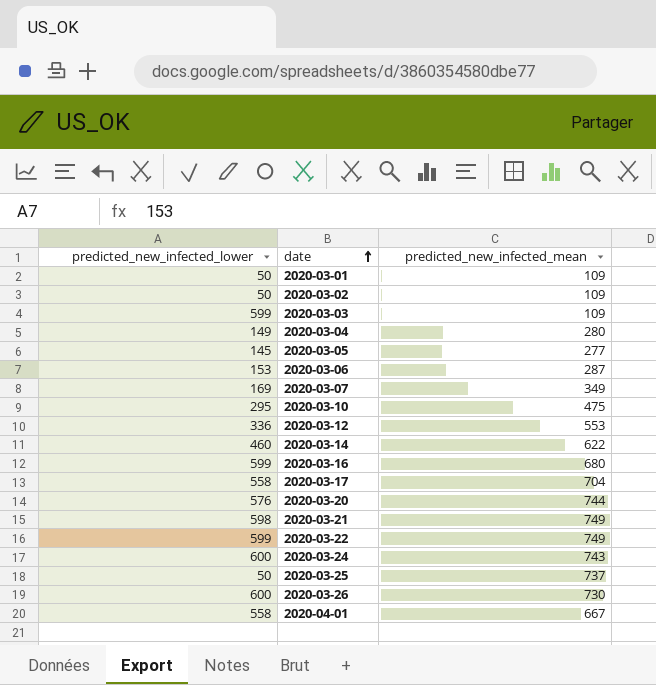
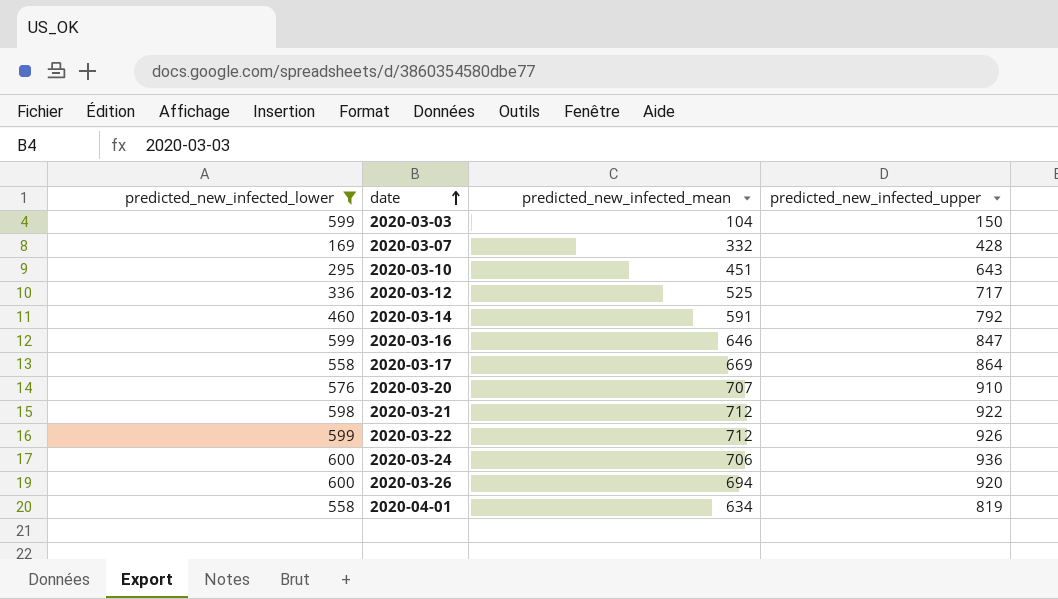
filter: none -> predicted_new_infected_lower >= 169
column predicted_new_infected_upper | position: none -> 4
2020-03-03 | predicted_new_infected_mean: 109 -> 104
2020-03-07 | predicted_new_infected_mean: 349 -> 332
2020-03-10 | predicted_new_infected_mean: 475 -> 451
2020-03-12 | predicted_new_infected_mean: 553 -> 525
2020-03-14 | predicted_new_infected_mean: 622 -> 591
2020-03-16 | predicted_new_infected_mean: 680 -> 646
2020-03-17 | predicted_new_infected_mean: 704 -> 669
2020-03-20 | predicted_new_infected_mean: 744 -> 707
2020-03-21 | predicted_new_infected_mean: 749 -> 712
2020-03-22 | predicted_new_infected_mean: 749 -> 712
2020-03-24 | predicted_new_infected_mean: 743 -> 706
2020-03-26 | predicted_new_infected_mean: 730 -> 694
2020-04-01 | predicted_new_infected_mean: 667 -> 634

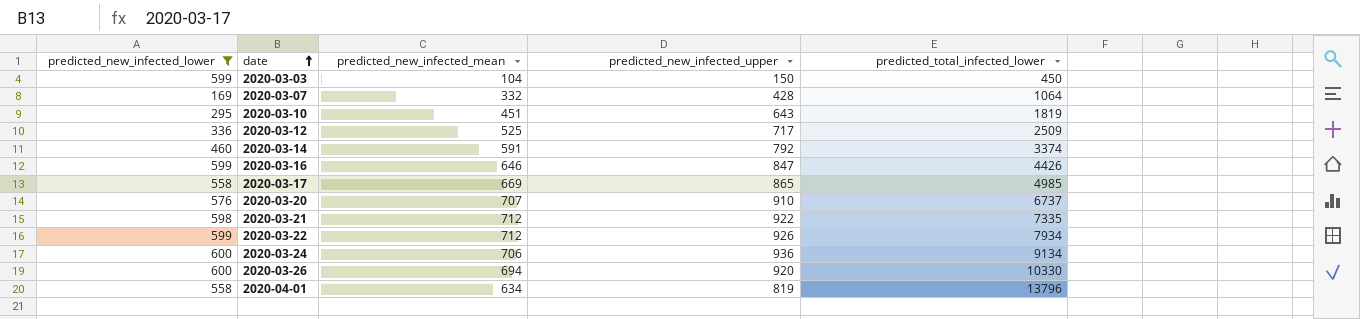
column predicted_total_infected_lower | position: none -> 5
2020-03-17 | predicted_new_infected_upper: 864 -> 865

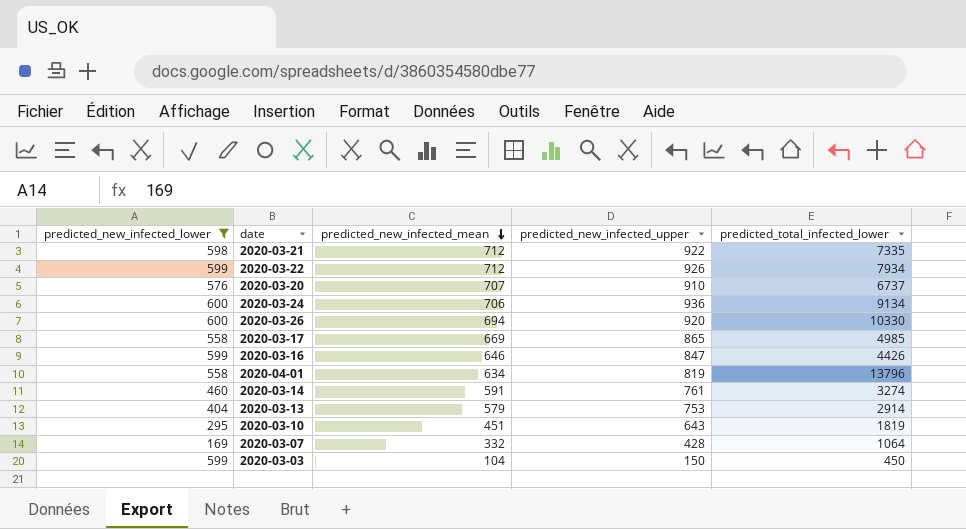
row order: date ascending -> predicted_new_infected_mean descending
row 2020-03-12: 336 | 525 | 717 | 2509 -> none
2020-03-14 | predicted_new_infected_upper: 792 -> 761
2020-03-14 | predicted_total_infected_lower: 3374 -> 3274
row 2020-03-13: none -> 404 | 579 | 753 | 2914

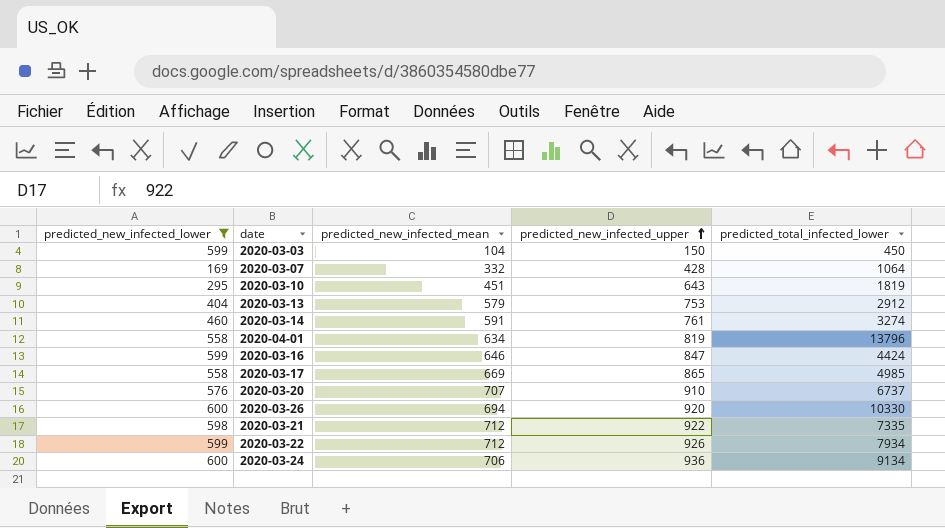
row order: predicted_new_infected_mean descending -> predicted_new_infected_upper ascending
2020-03-13 | predicted_total_infected_lower: 2914 -> 2912
2020-03-16 | predicted_total_infected_lower: 4426 -> 4424

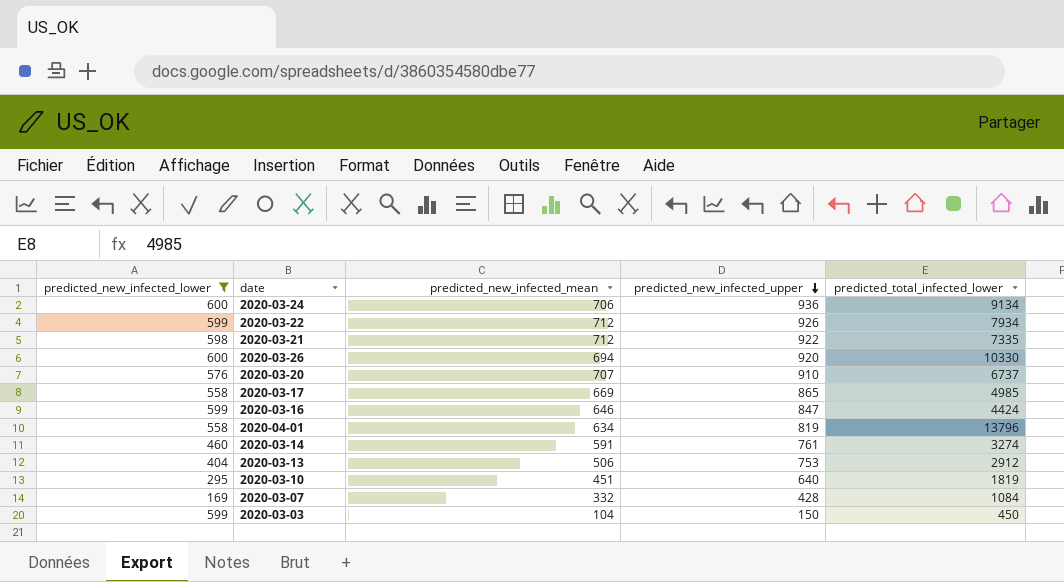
row order: predicted_new_infected_upper ascending -> predicted_new_infected_upper descending
2020-03-13 | predicted_new_infected_mean: 579 -> 506
2020-03-10 | predicted_new_infected_upper: 643 -> 640
2020-03-07 | predicted_total_infected_lower: 1064 -> 1084

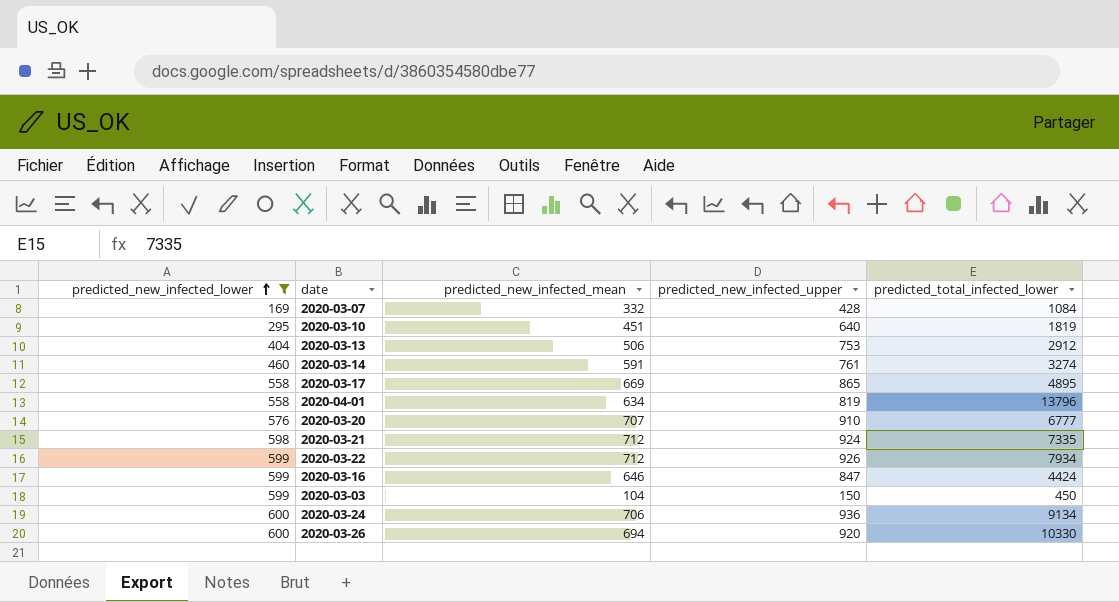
row order: predicted_new_infected_upper descending -> predicted_new_infected_lower ascending
2020-03-17 | predicted_total_infected_lower: 4985 -> 4895
2020-03-20 | predicted_total_infected_lower: 6737 -> 6777
2020-03-21 | predicted_new_infected_upper: 922 -> 924

